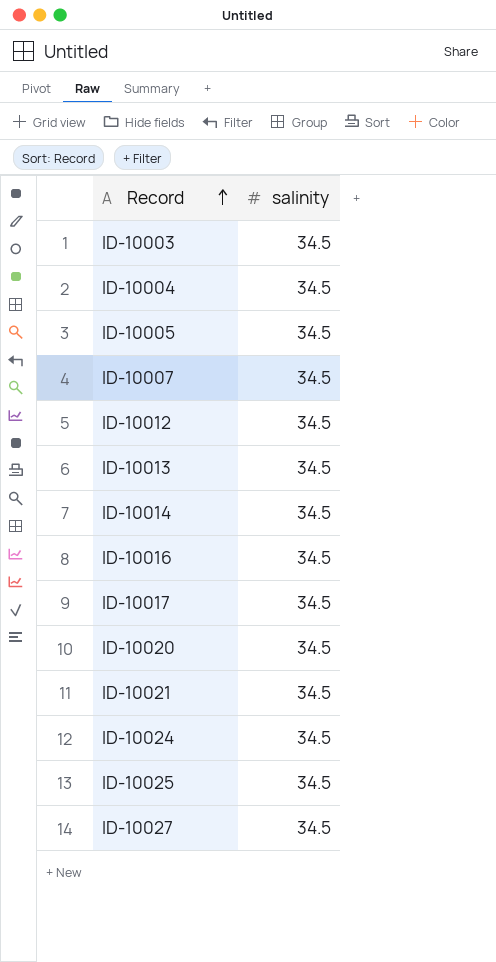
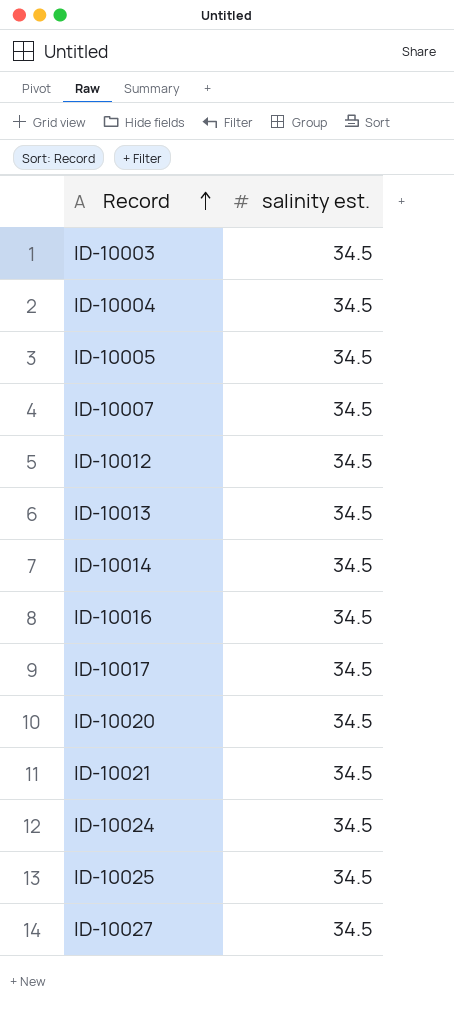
column name: salinity -> salinity est.

